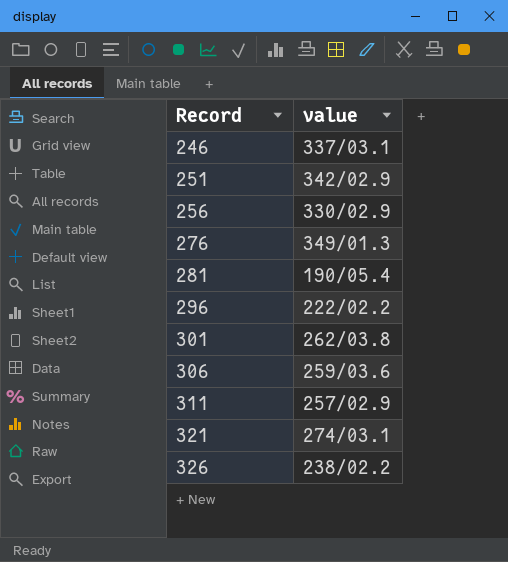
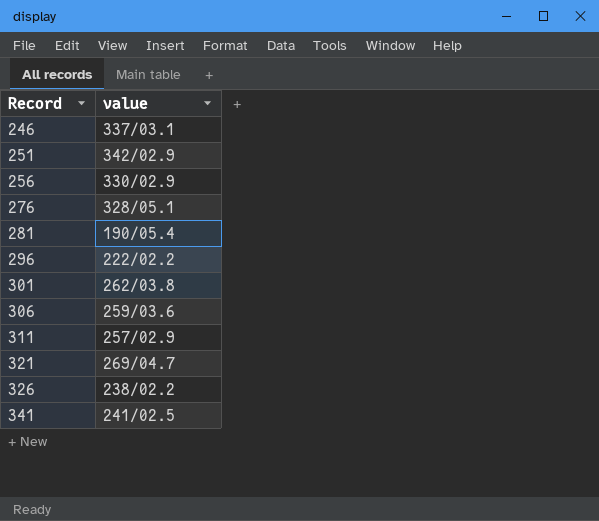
276 | value: 349/01.3 -> 328/05.1
321 | value: 274/03.1 -> 269/04.7
row 341: none -> 241/02.5

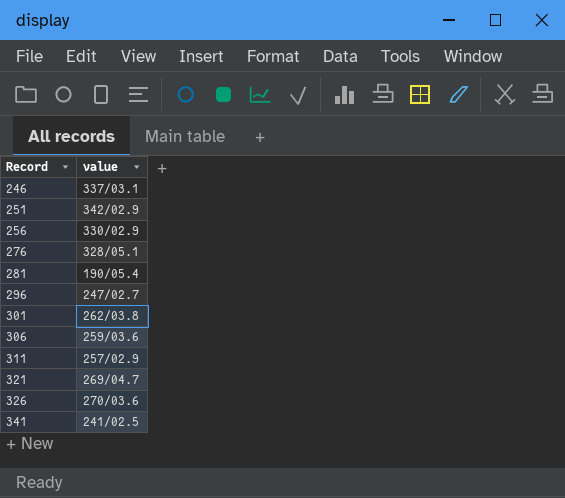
296 | value: 222/02.2 -> 247/02.7
326 | value: 238/02.2 -> 270/03.6

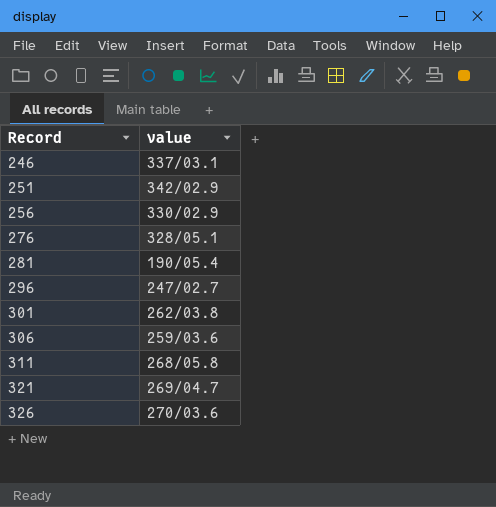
row 341: 241/02.5 -> none
311 | value: 257/02.9 -> 268/05.8

